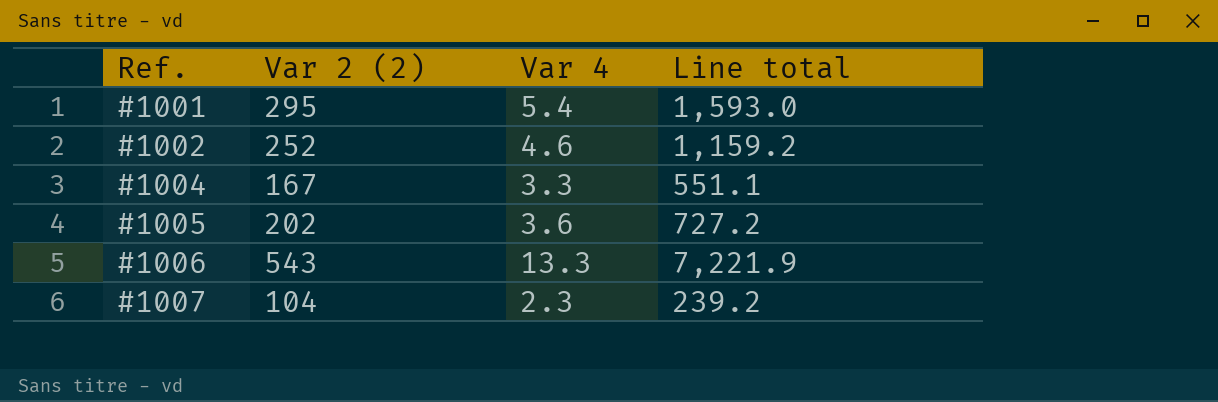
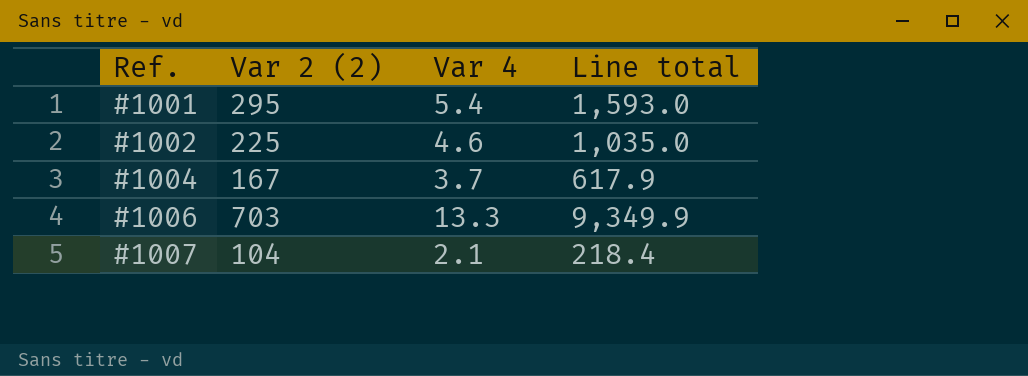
row #1005: 202 | 3.6 | 727.2 -> none
#1002 | Var 2 (2): 252 -> 225
#1002 | Line total: 1,159.2 -> 1,035.0
#1004 | Var 4: 3.3 -> 3.7
#1004 | Line total: 551.1 -> 617.9
#1006 | Var 2 (2): 543 -> 703
#1006 | Line total: 7,221.9 -> 9,349.9
#1007 | Var 4: 2.3 -> 2.1
#1007 | Line total: 239.2 -> 218.4

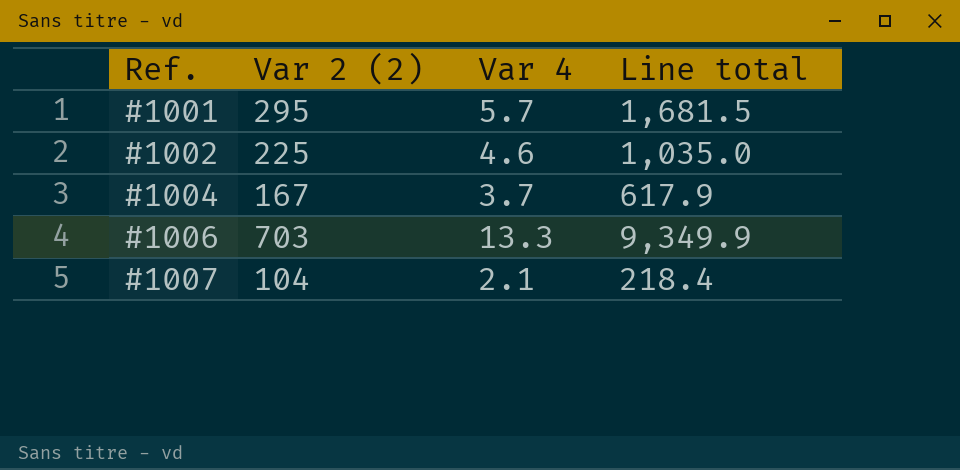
#1001 | Var 4: 5.4 -> 5.7
#1001 | Line total: 1,593.0 -> 1,681.5

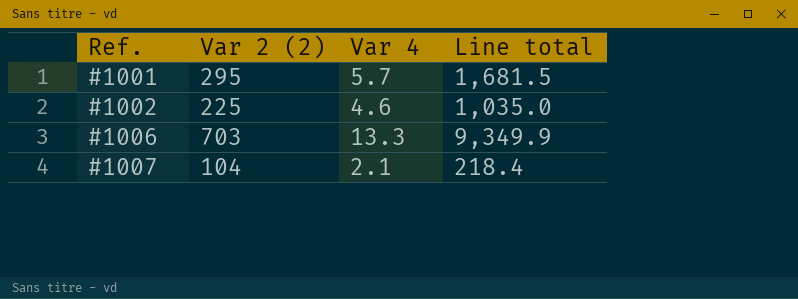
row #1004: 167 | 3.7 | 617.9 -> none

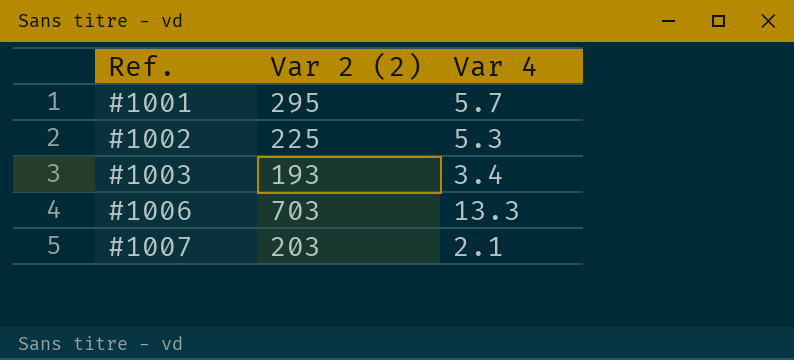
column Line total | formula: [Var 2 (2)] * [Var 4] -> none
#1002 | Var 4: 4.6 -> 5.3
row #1003: none -> 193 | 3.4
#1007 | Var 2 (2): 104 -> 203

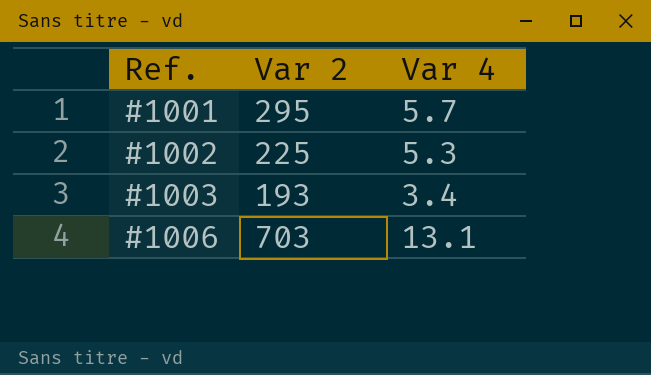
column name: Var 2 (2) -> Var 2
row #1007: 203 | 2.1 -> none
#1006 | Var 4: 13.3 -> 13.1

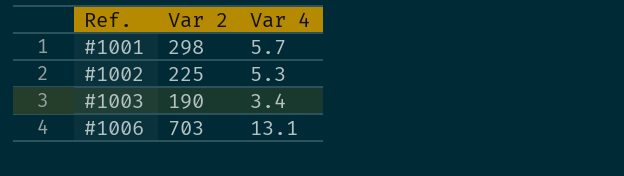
#1001 | Var 2: 295 -> 298
#1003 | Var 2: 193 -> 190

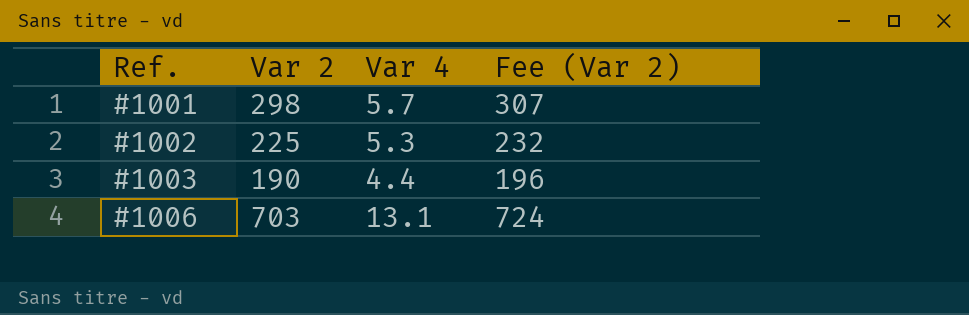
column Fee (Var 2) | formula: none -> [Var 2] * 1.03
#1003 | Var 4: 3.4 -> 4.4

